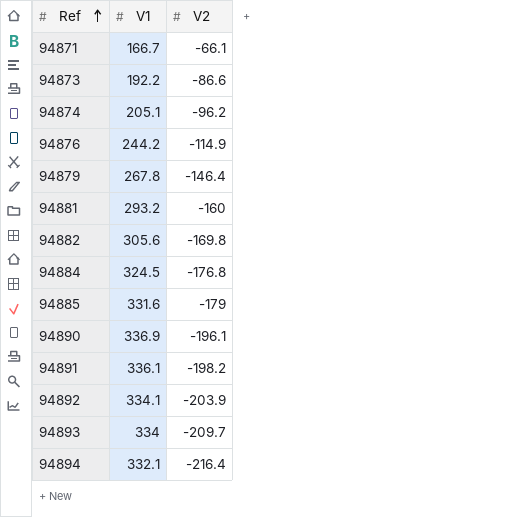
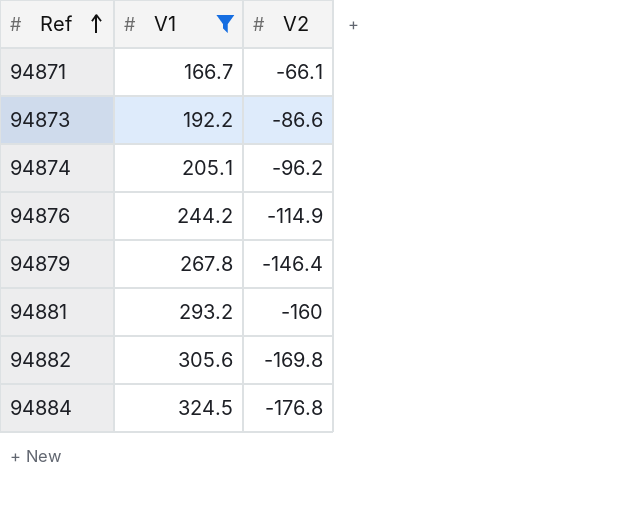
filter: none -> V1 <= 324.5

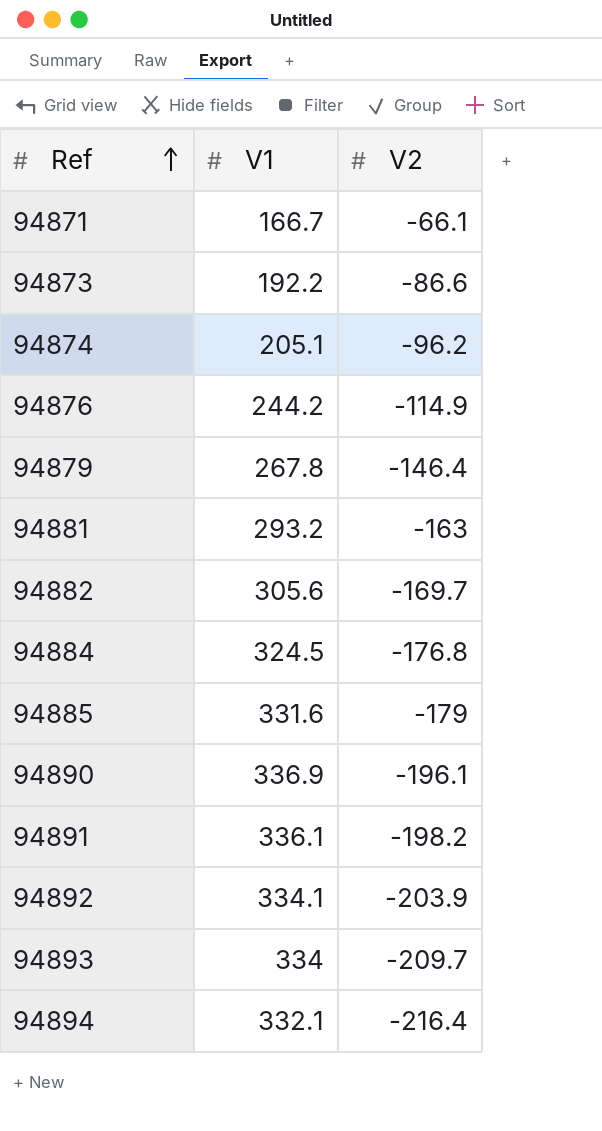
filter: V1 <= 324.5 -> none
94881 | V2: -160 -> -163
94882 | V2: -169.8 -> -169.7

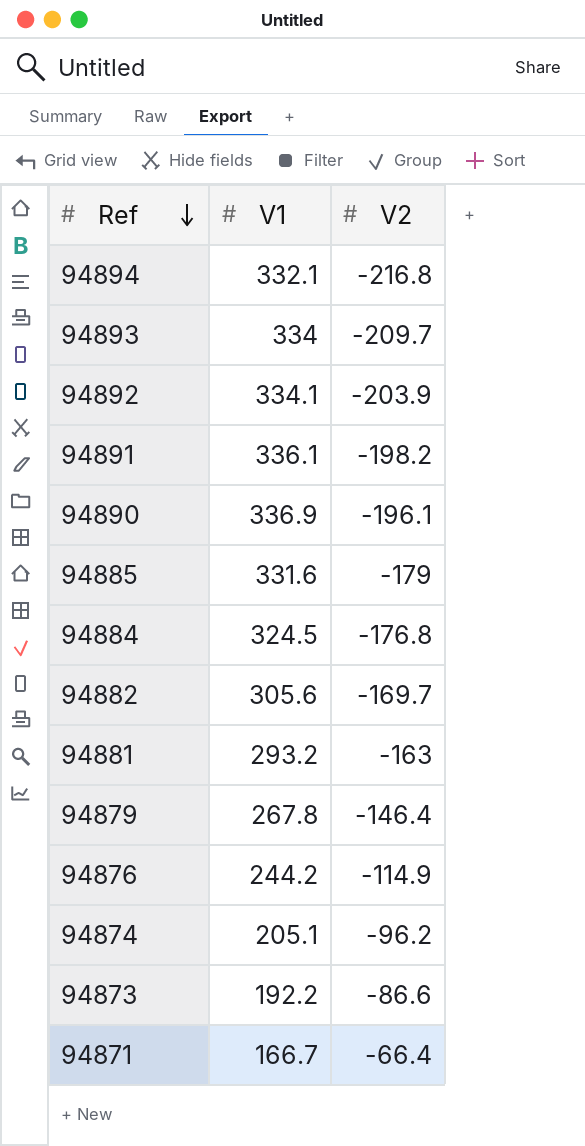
row order: Ref ascending -> Ref descending
94894 | V2: -216.4 -> -216.8
94871 | V2: -66.1 -> -66.4

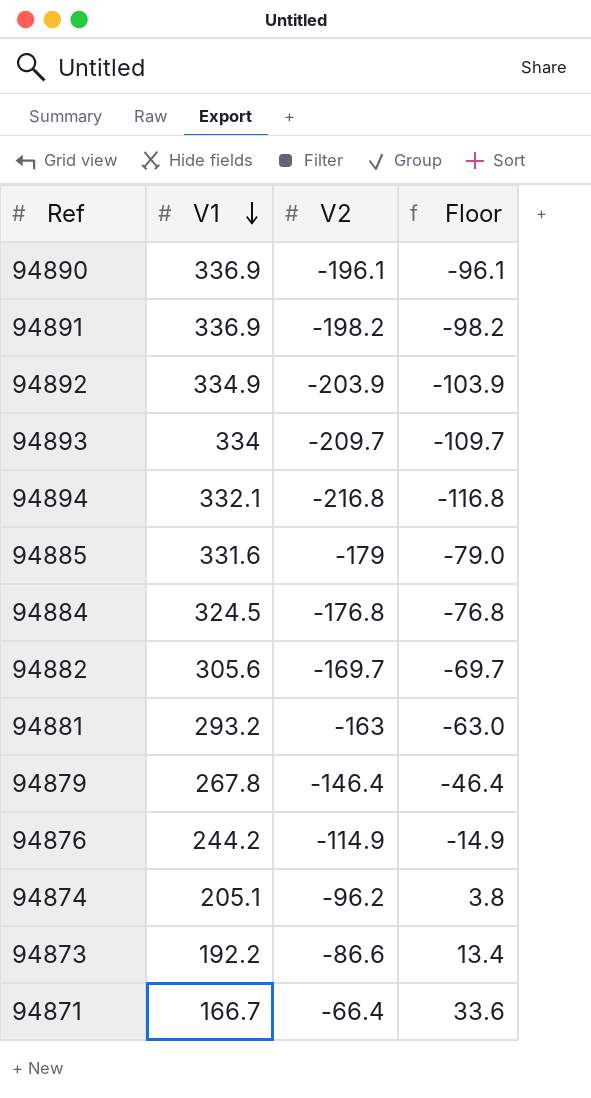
row order: Ref descending -> V1 descending
column Floor | formula: none -> [V2] + 100
94891 | V1: 336.1 -> 336.9
94892 | V1: 334.1 -> 334.9

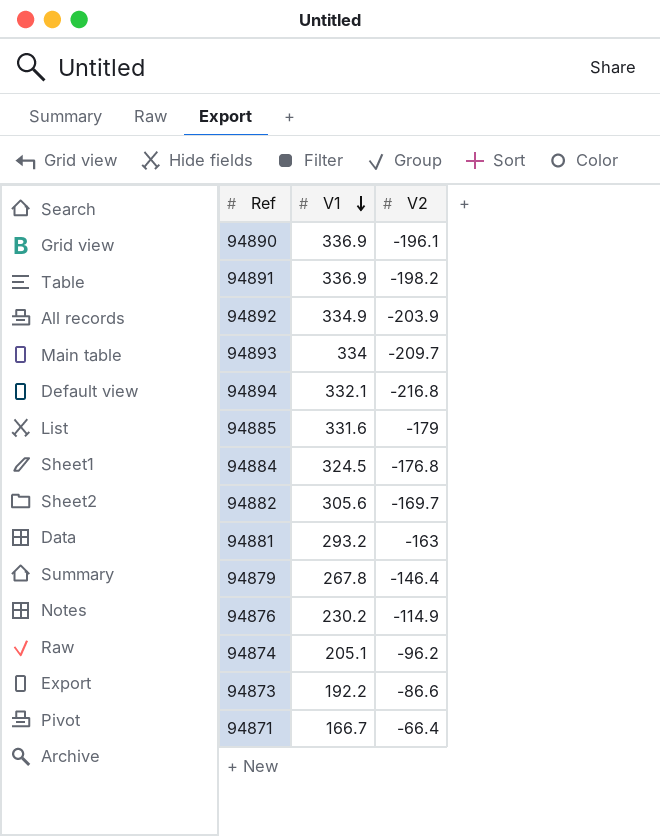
column Floor | formula: [V2] + 100 -> none
94876 | V1: 244.2 -> 230.2

